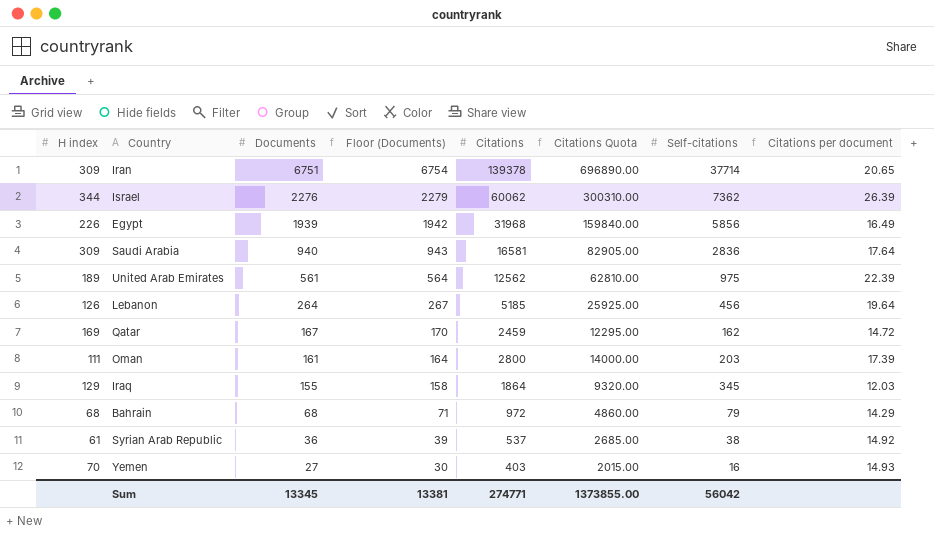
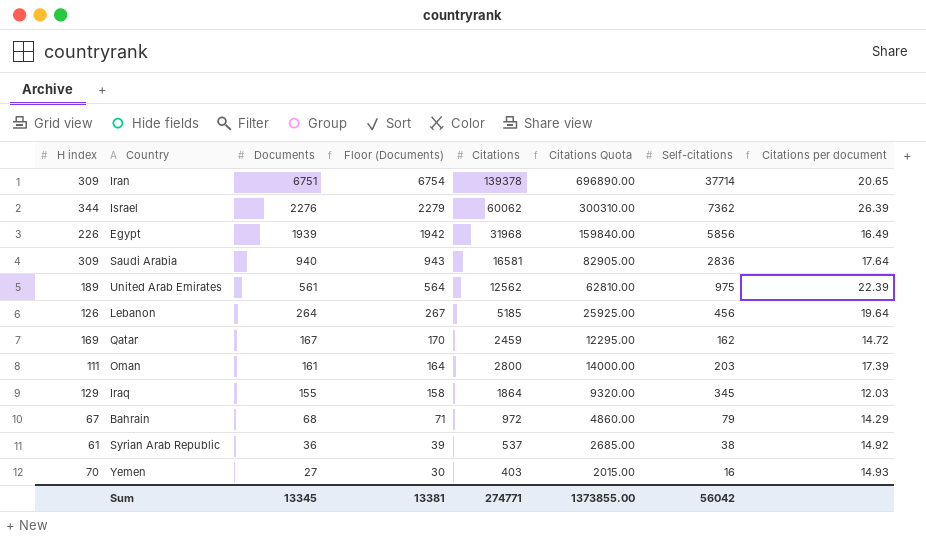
Bahrain | H index: 68 -> 67

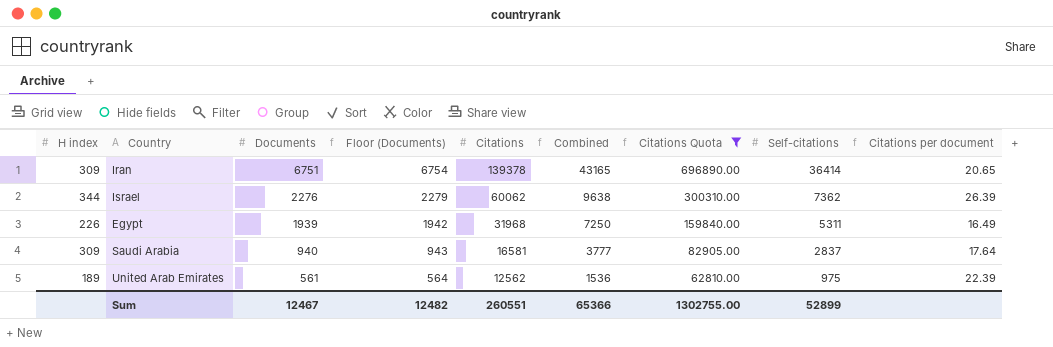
filter: none -> Citations Quota >= 62810.00
column Combined | formula: none -> [Documents] + [Self-citations]
Iran | Self-citations: 37714 -> 36414
Egypt | Self-citations: 5856 -> 5311
Saudi Arabia | Self-citations: 2836 -> 2837
Sum | Documents: 13345 -> 12467
Sum | Floor (Documents): 13381 -> 12482
Sum | Citations: 274771 -> 260551
Sum | Citations Quota: 1373855.00 -> 1302755.00
Sum | Self-citations: 56042 -> 52899

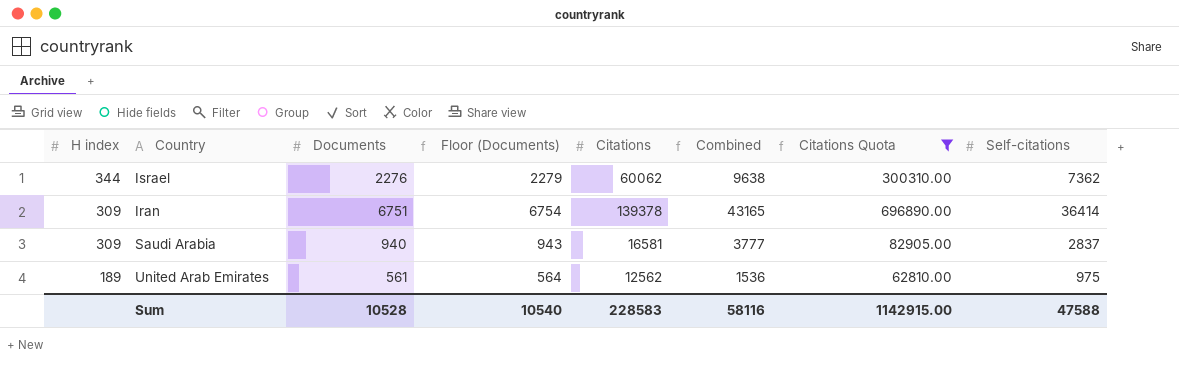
row order: Documents descending -> H index descending
column Citations per document | formula: [Citations] / [Documents] -> none
row Egypt: 226 | 1939 | 1942 | 31968 | 7250 | 159840.00 | 5311 | 16.49 -> none
Sum | Documents: 12467 -> 10528
Sum | Floor (Documents): 12482 -> 10540
Sum | Citations: 260551 -> 228583
Sum | Combined: 65366 -> 58116
Sum | Citations Quota: 1302755.00 -> 1142915.00
Sum | Self-citations: 52899 -> 47588

